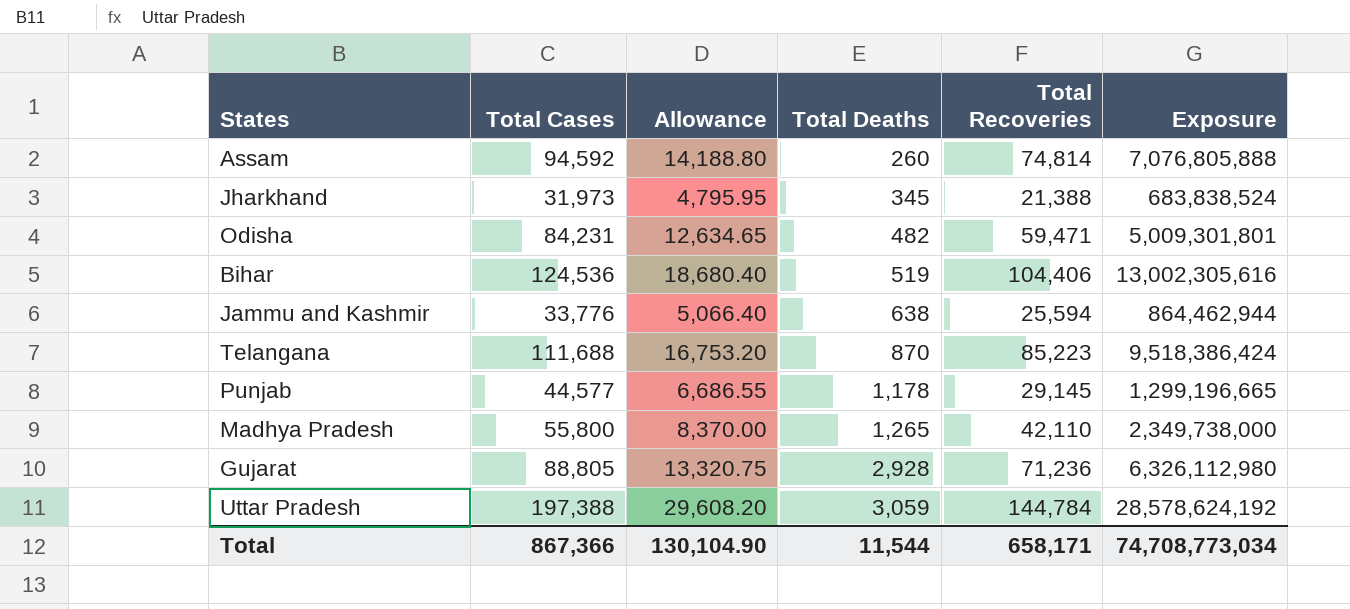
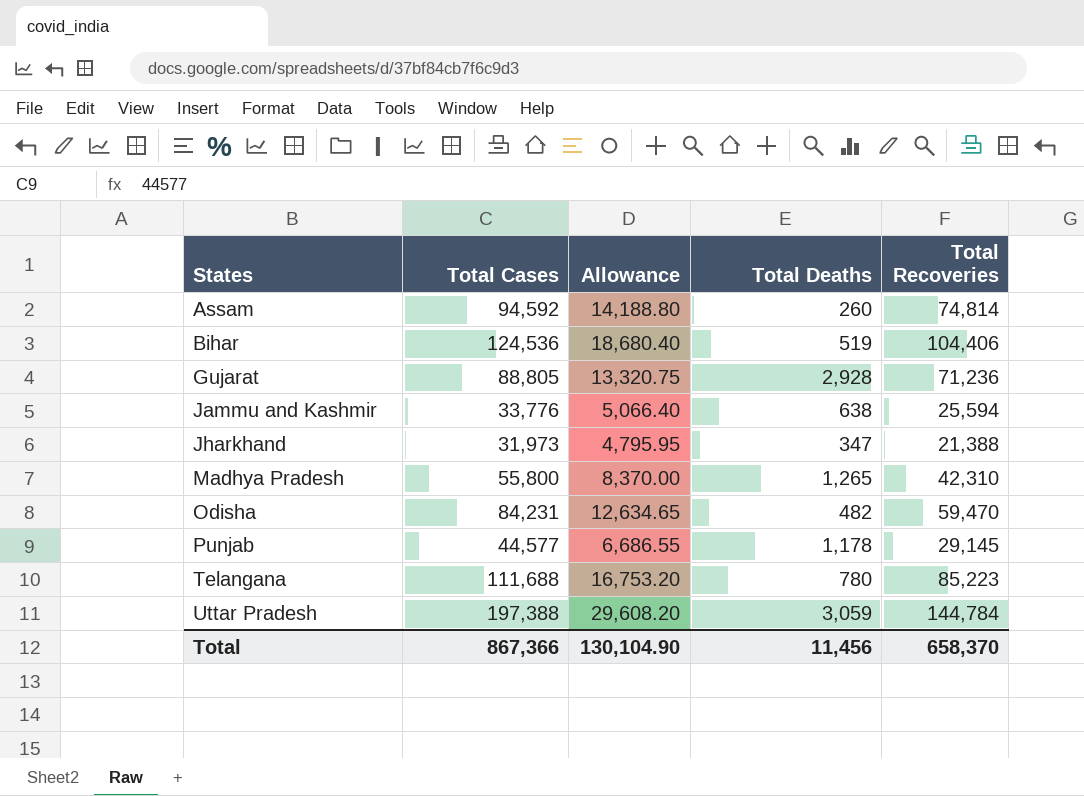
row order: Total Deaths ascending -> States ascending
column Exposure | formula: [Total Cases] * [Total Recoveries] -> none
Jharkhand | Total Deaths: 345 -> 347
Madhya Pradesh | Total Recoveries: 42,110 -> 42,310
Odisha | Total Recoveries: 59,471 -> 59,470
Telangana | Total Deaths: 870 -> 780
Total | Total Deaths: 11,544 -> 11,456
Total | Total Recoveries: 658,171 -> 658,370

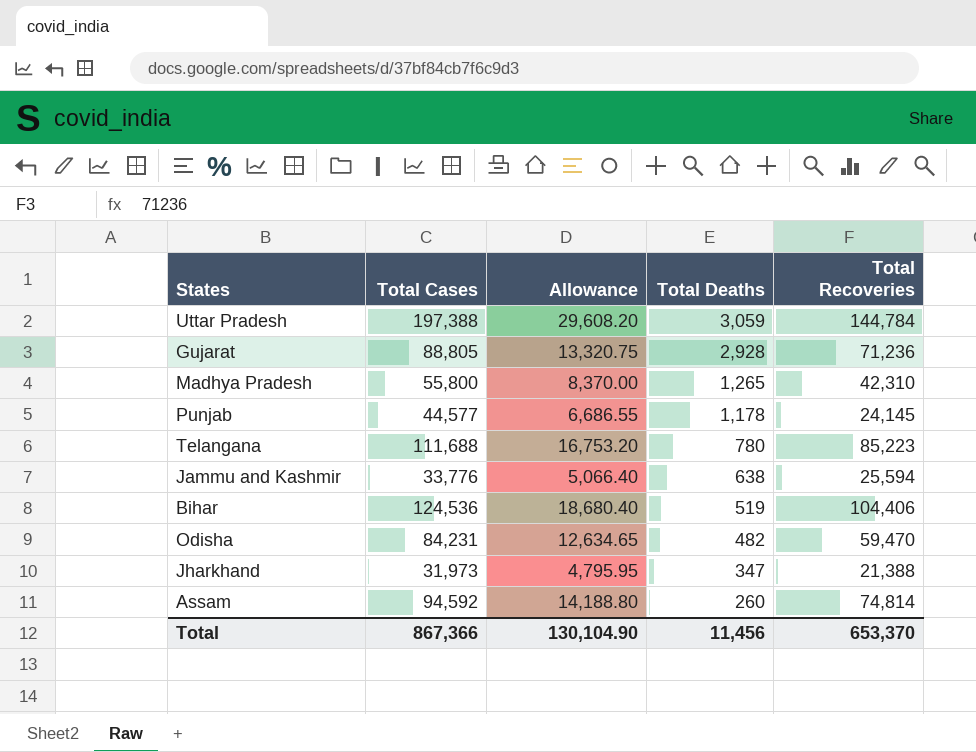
row order: States ascending -> Total Deaths descending
Punjab | Total Recoveries: 29,145 -> 24,145
Total | Total Recoveries: 658,370 -> 653,370

